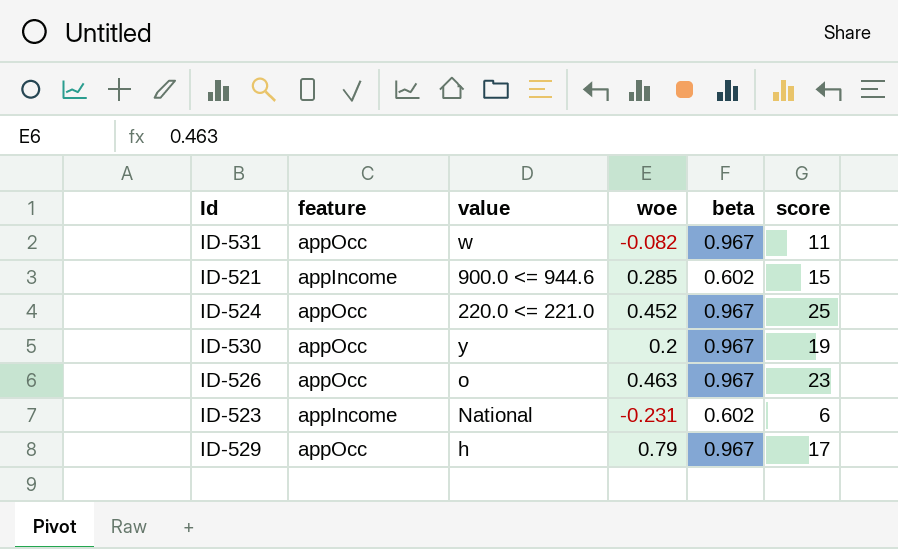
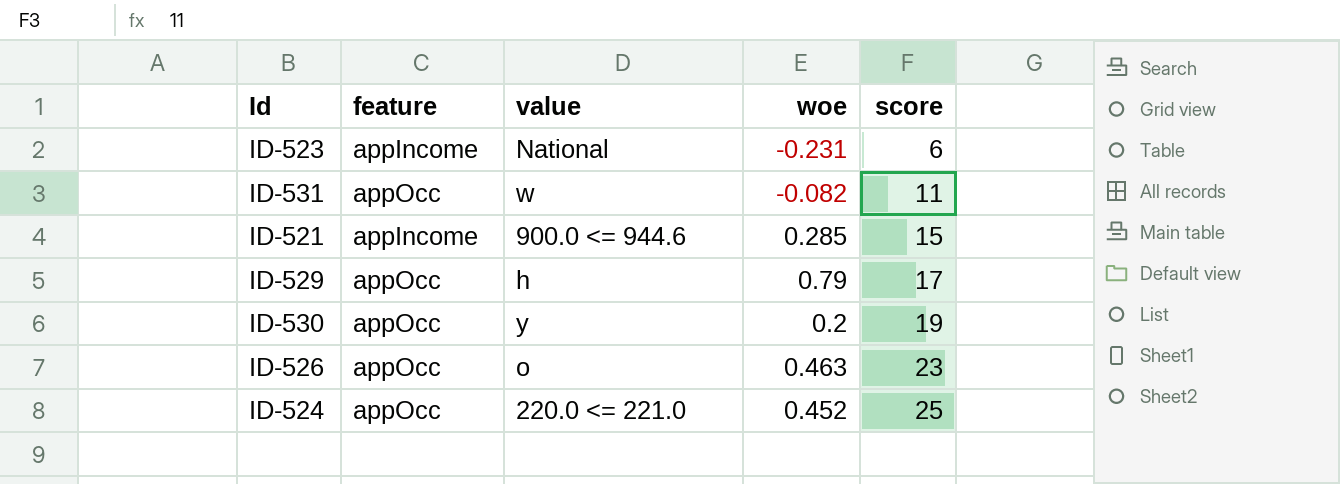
row order: none -> score ascending
column beta | position: 5 -> none

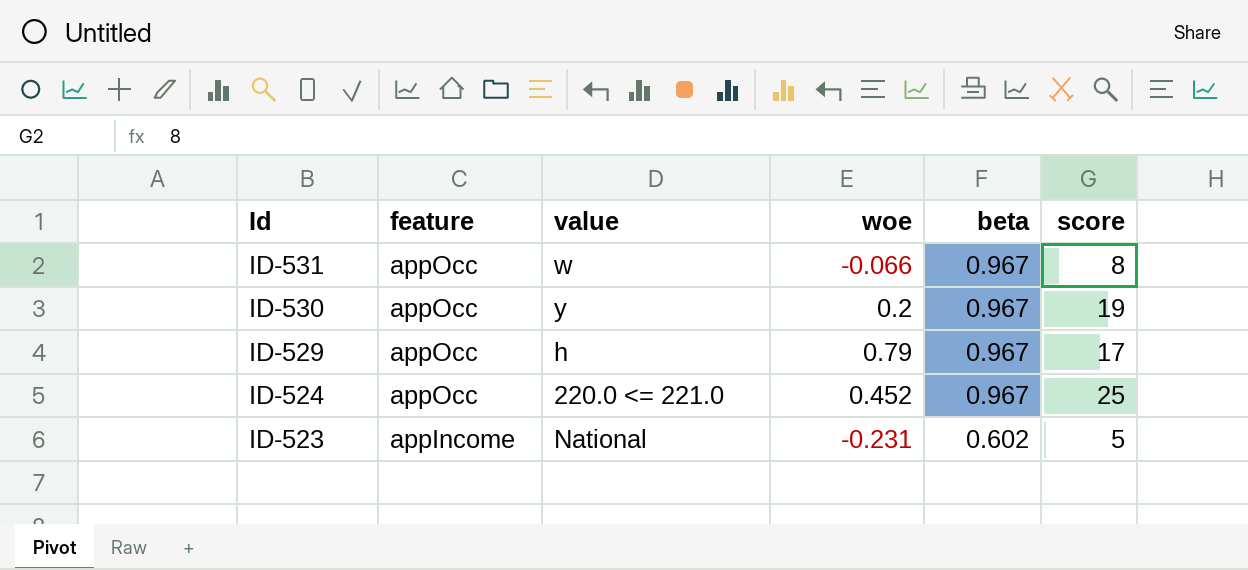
row order: score ascending -> Id descending
column beta | position: none -> 5
row ID-521: appIncome | 900.0 <= 944.6 | 0.285 | 15 -> none
row ID-526: appOcc | o | 0.463 | 23 -> none
ID-531 | woe: -0.082 -> -0.066
ID-531 | score: 11 -> 8
ID-523 | score: 6 -> 5

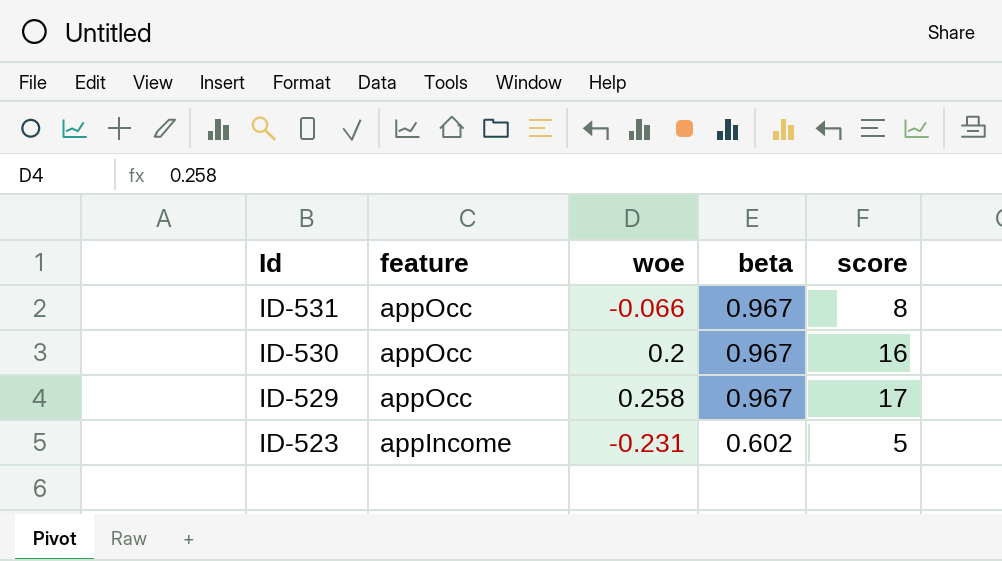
column value | position: 3 -> none
row ID-524: appOcc | 220.0 <= 221.0 | 0.452 | 0.967 | 25 -> none
ID-530 | score: 19 -> 16
ID-529 | woe: 0.79 -> 0.258

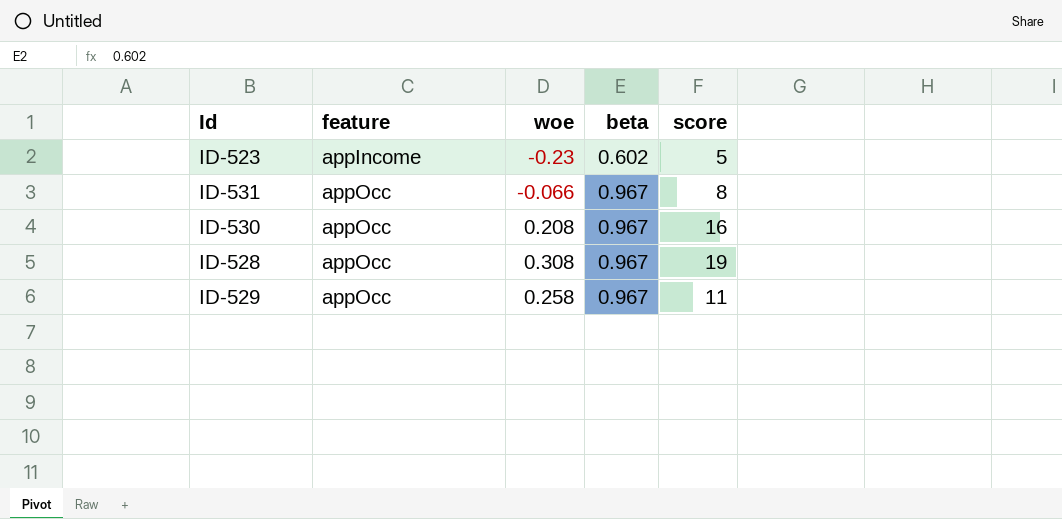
row order: Id descending -> feature ascending
ID-523 | woe: -0.231 -> -0.23
ID-530 | woe: 0.2 -> 0.208
row ID-528: none -> appOcc | 0.308 | 0.967 | 19
ID-529 | score: 17 -> 11

